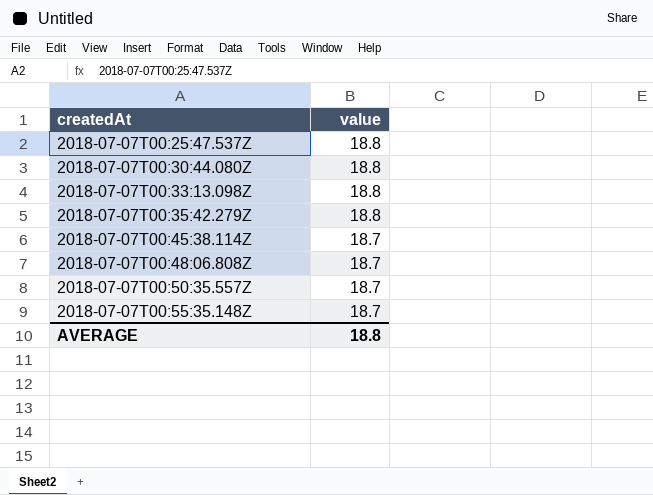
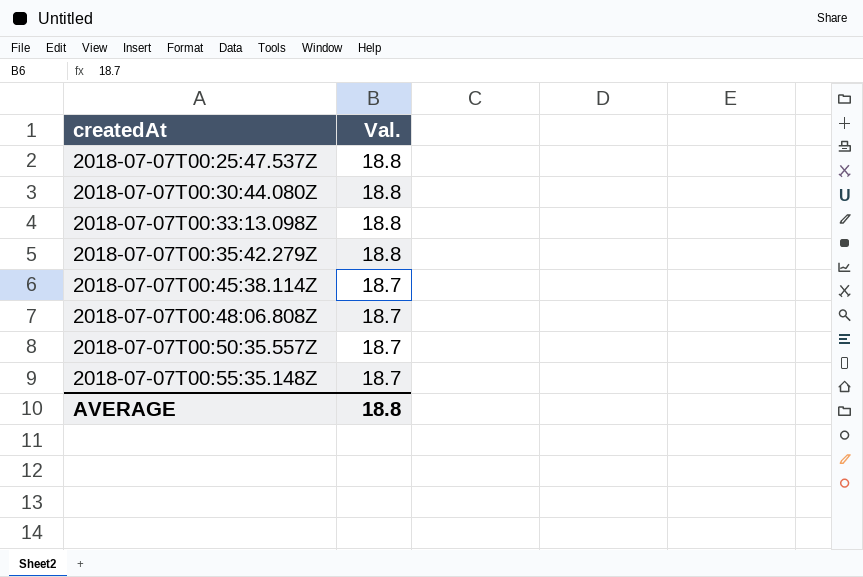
column name: value -> Val.

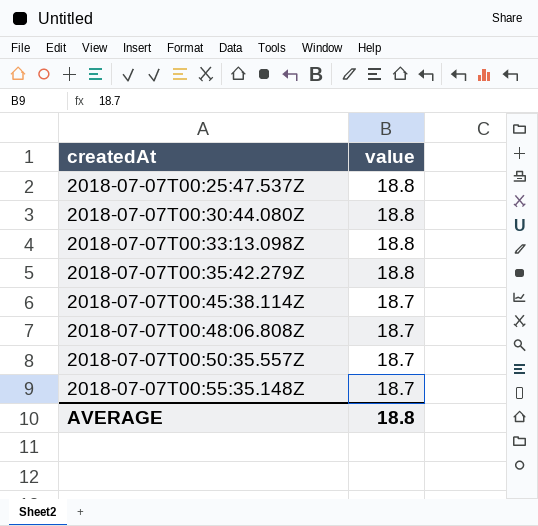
column name: Val. -> value

